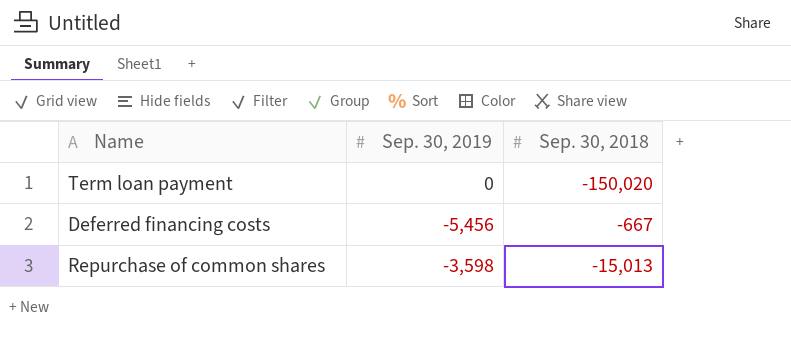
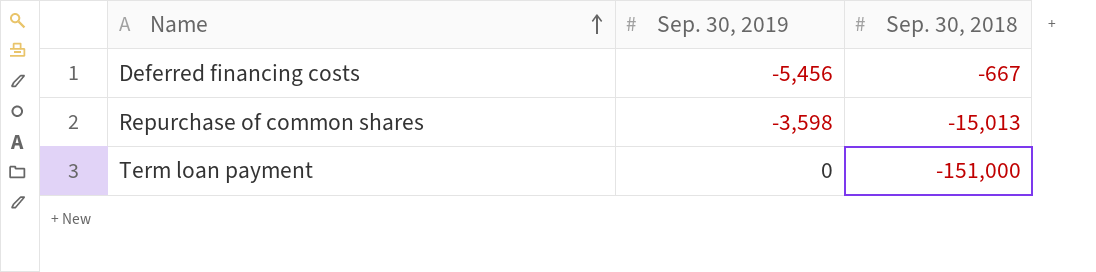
row order: none -> Name ascending
Term loan payment | Sep. 30, 2018: -150,020 -> -151,000

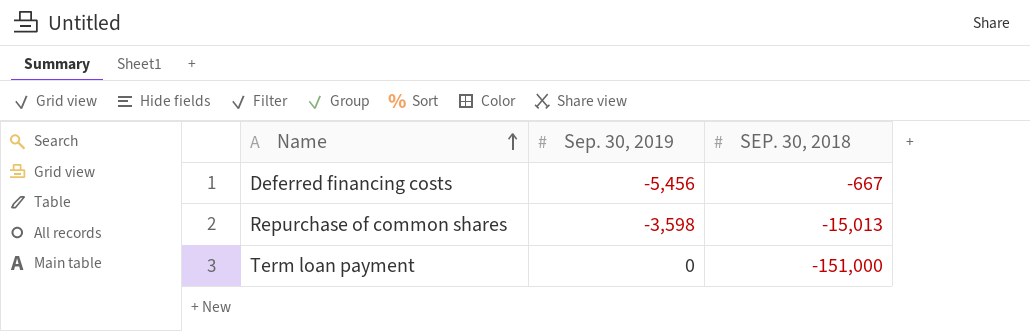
column name: Sep. 30, 2018 -> SEP. 30, 2018

